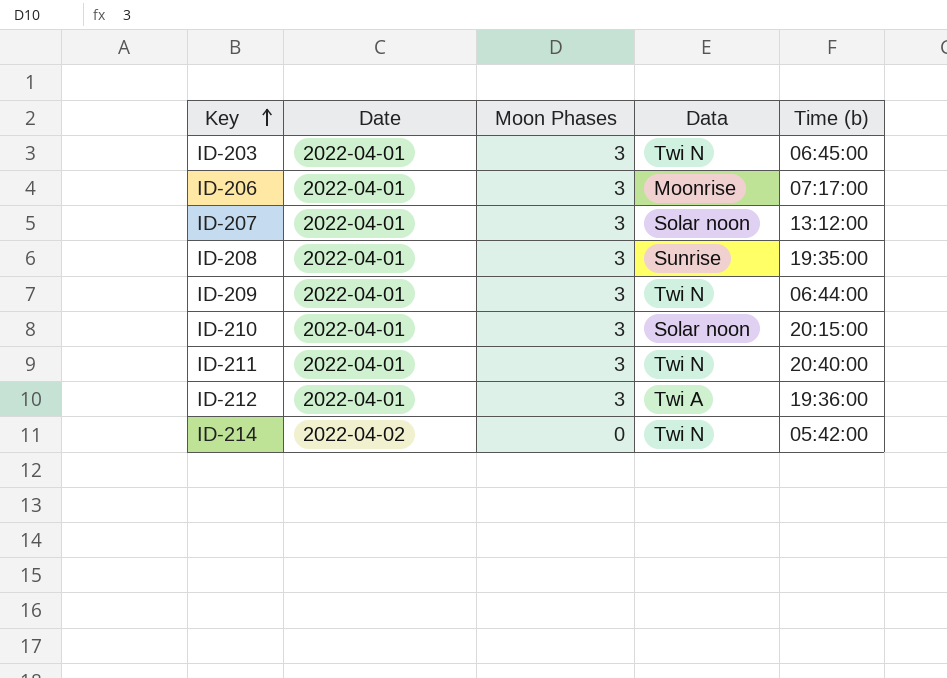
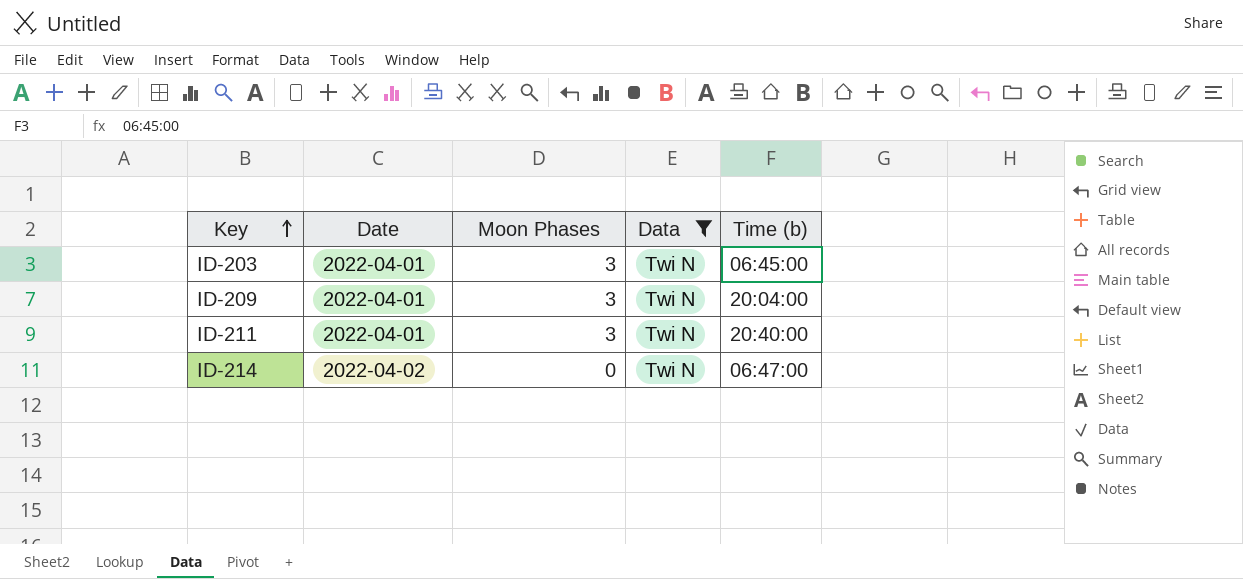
filter: none -> Data = Twi N
ID-209 | Time (b): 06:44:00 -> 20:04:00
ID-214 | Time (b): 05:42:00 -> 06:47:00

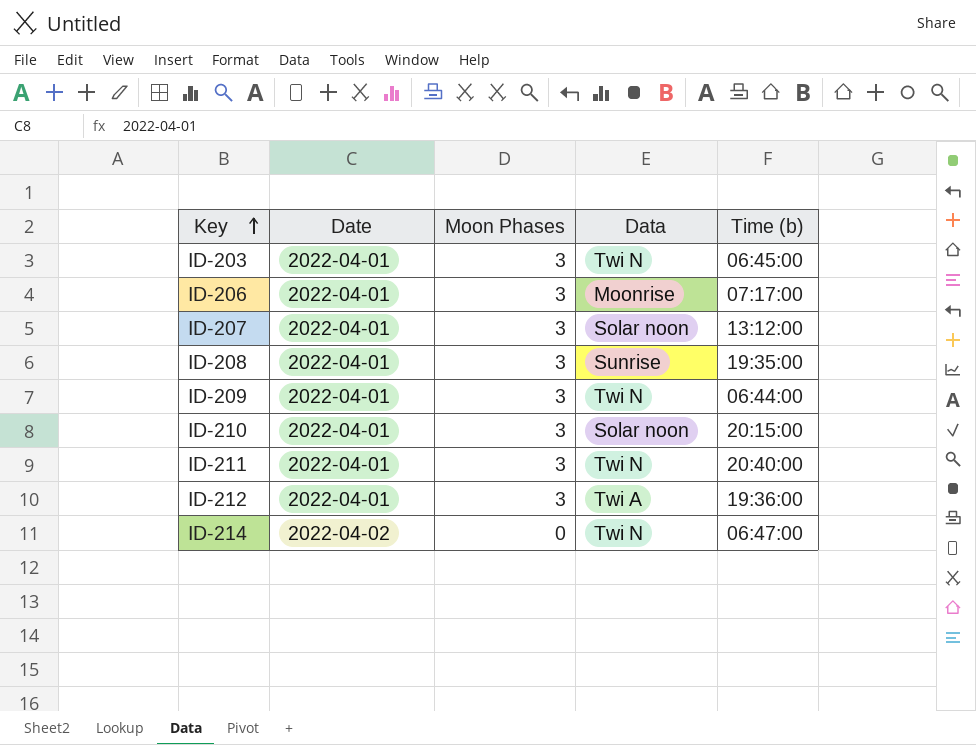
filter: Data = Twi N -> none
ID-209 | Time (b): 20:04:00 -> 06:44:00

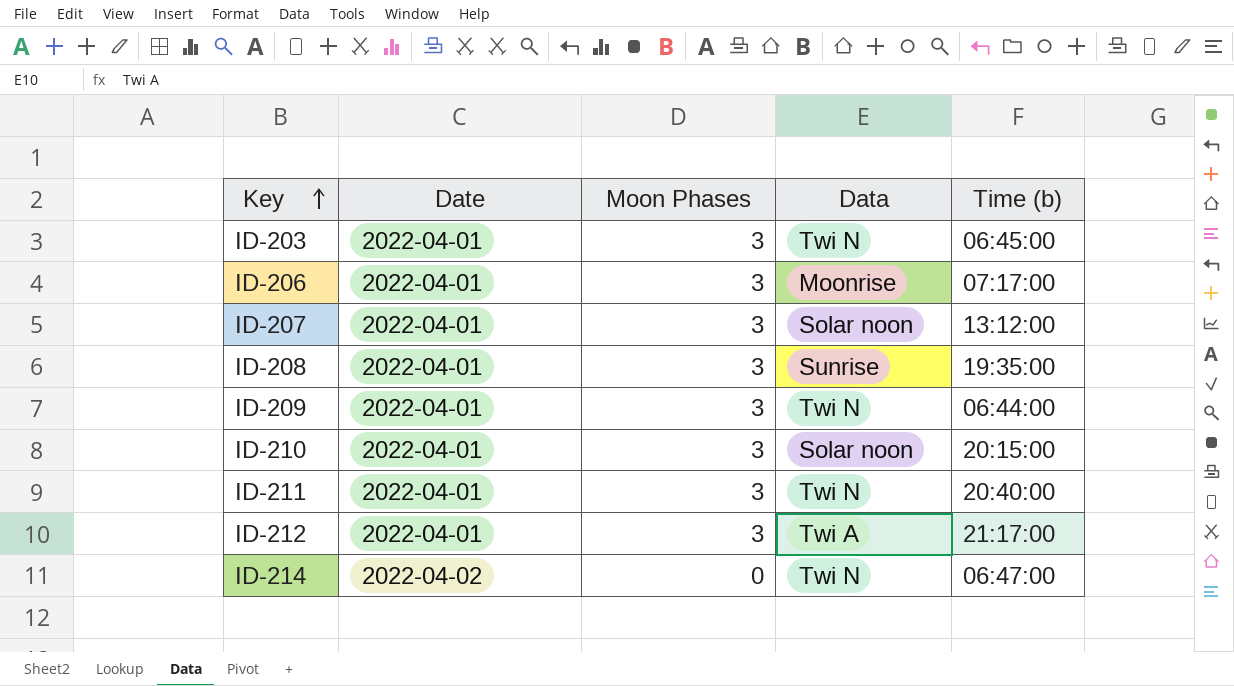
ID-212 | Time (b): 19:36:00 -> 21:17:00

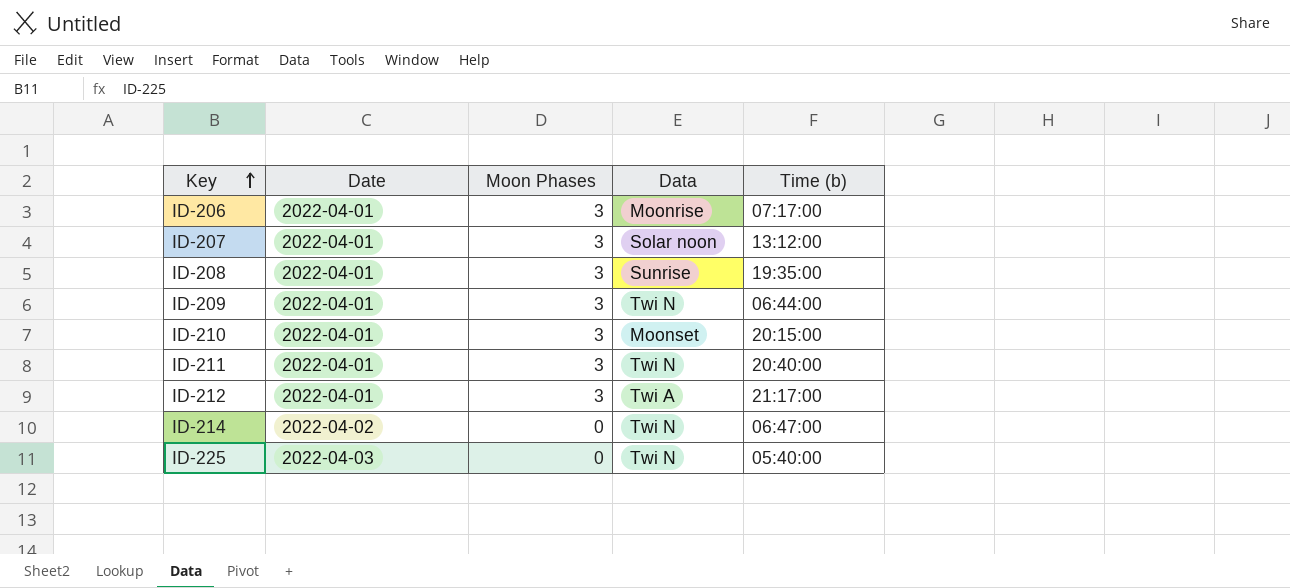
row ID-203: 2022-04-01 | 3 | Twi N | 06:45:00 -> none
ID-210 | Data: Solar noon -> Moonset
row ID-225: none -> 2022-04-03 | 0 | Twi N | 05:40:00

